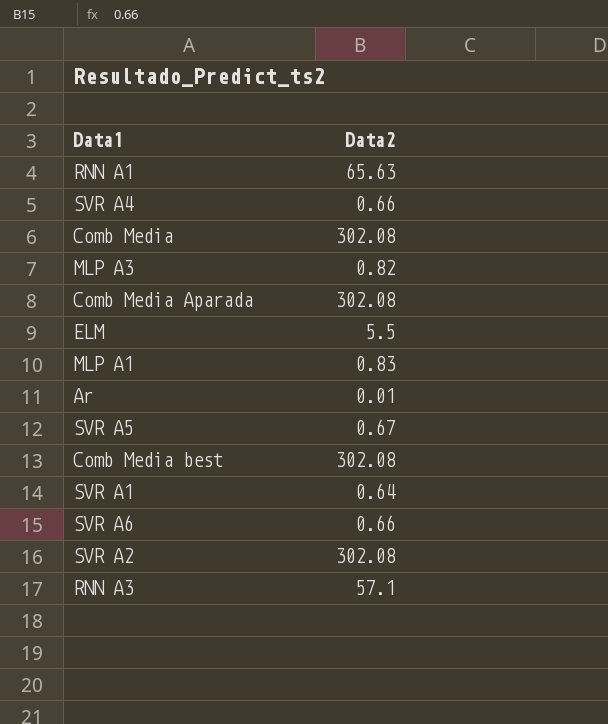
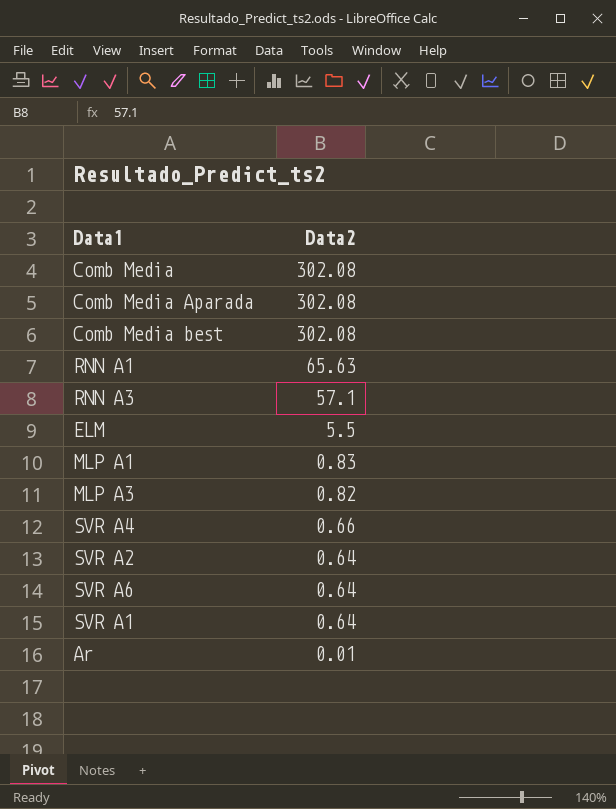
row order: none -> Data2 descending
row SVR A5: 0.67 -> none
SVR A2 | Data2: 302.08 -> 0.64
SVR A6 | Data2: 0.66 -> 0.64

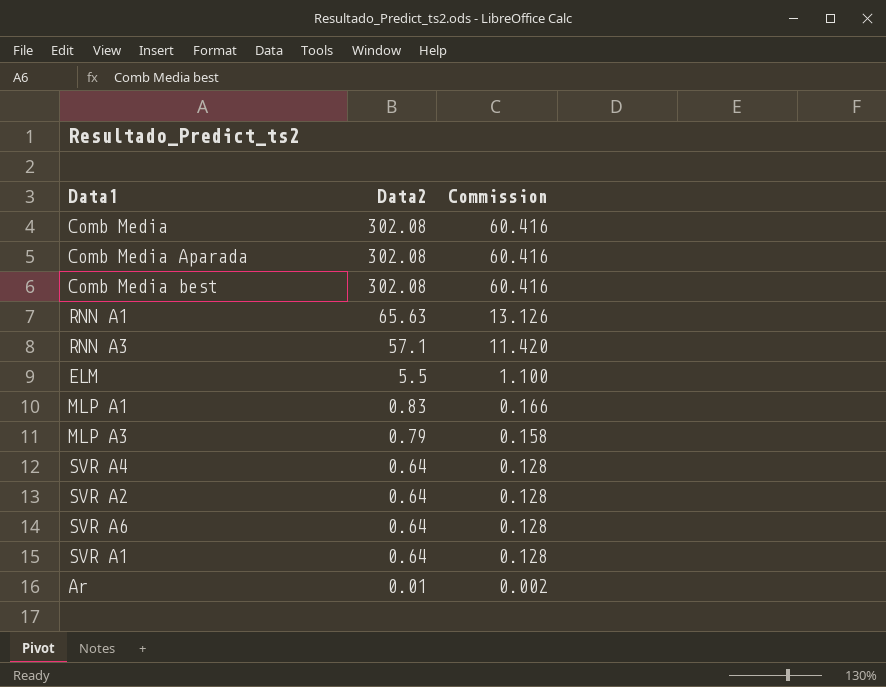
column Commission | formula: none -> [Data2] * 0.2
MLP A3 | Data2: 0.82 -> 0.79
SVR A4 | Data2: 0.66 -> 0.64

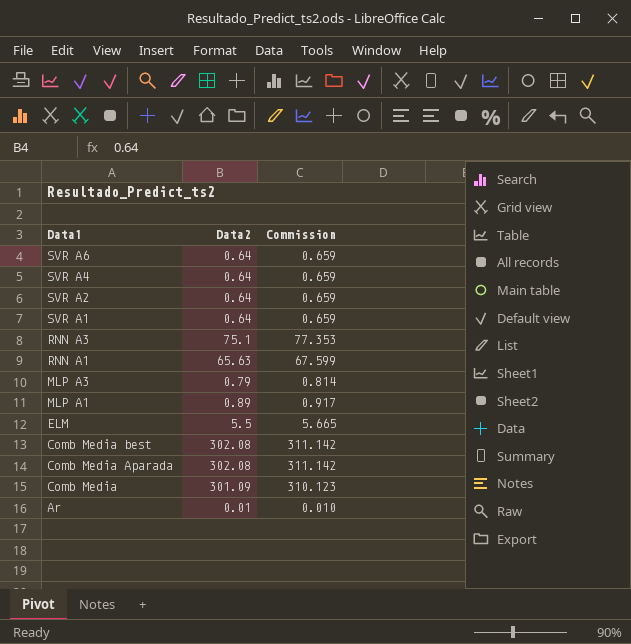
row order: Data2 descending -> Data1 descending
column Commission | formula: [Data2] * 0.2 -> [Data2] * 1.03
RNN A3 | Data2: 57.1 -> 75.1
MLP A1 | Data2: 0.83 -> 0.89
Comb Media | Data2: 302.08 -> 301.09

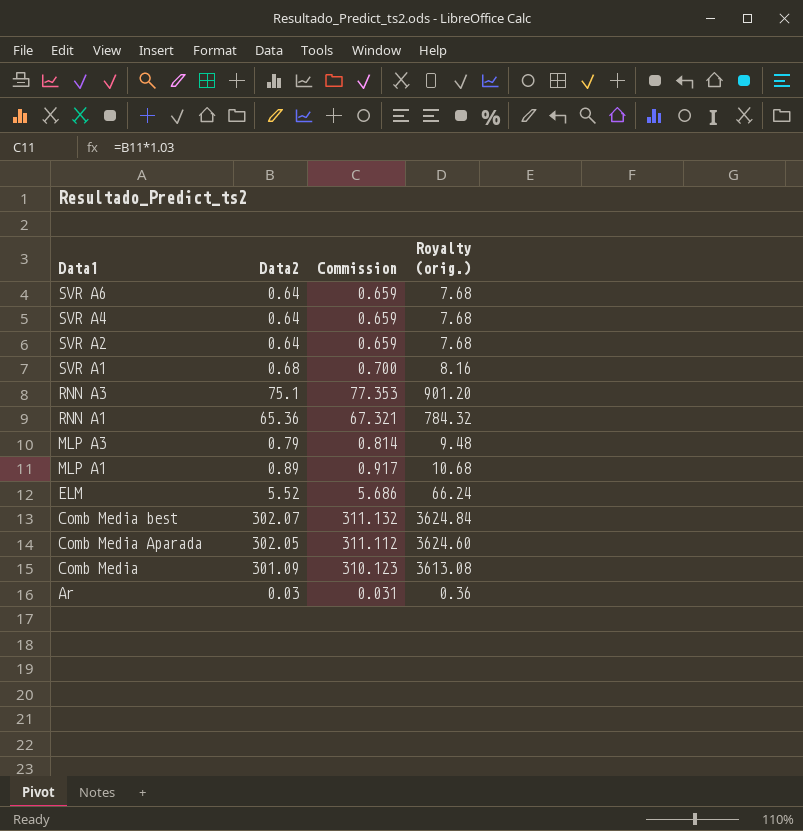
column Royalty (orig.) | formula: none -> [Data2] * 12
SVR A1 | Data2: 0.64 -> 0.68
SVR A1 | Commission: 0.659 -> 0.700
RNN A1 | Data2: 65.63 -> 65.36
RNN A1 | Commission: 67.599 -> 67.321
ELM | Data2: 5.5 -> 5.52
ELM | Commission: 5.665 -> 5.686
Comb Media best | Data2: 302.08 -> 302.07
Comb Media best | Commission: 311.142 -> 311.132
Comb Media Aparada | Data2: 302.08 -> 302.05
Comb Media Aparada | Commission: 311.142 -> 311.112
Ar | Data2: 0.01 -> 0.03
Ar | Commission: 0.010 -> 0.031

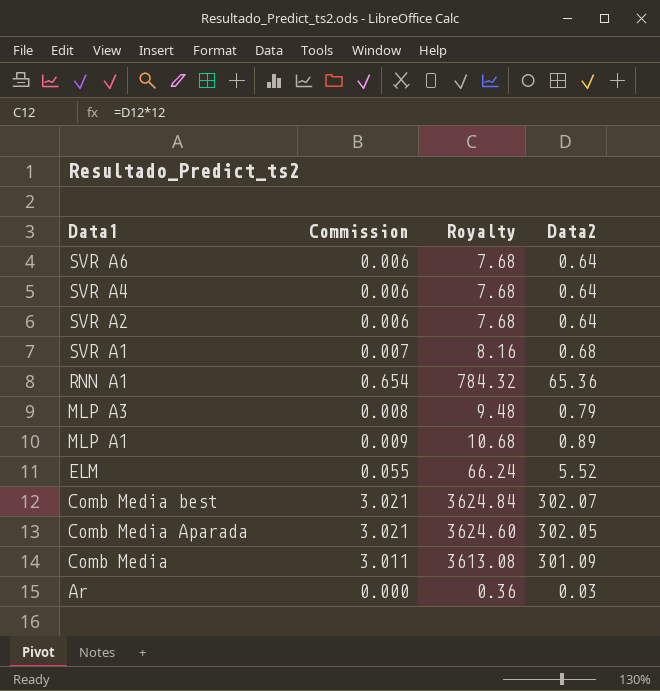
column Commission | formula: [Data2] * 1.03 -> [Data2] * 0.01
column name: Royalty (orig.) -> Royalty
column Data2 | position: 2 -> 4
row RNN A3: 75.1 | 77.353 | 901.20 -> none

